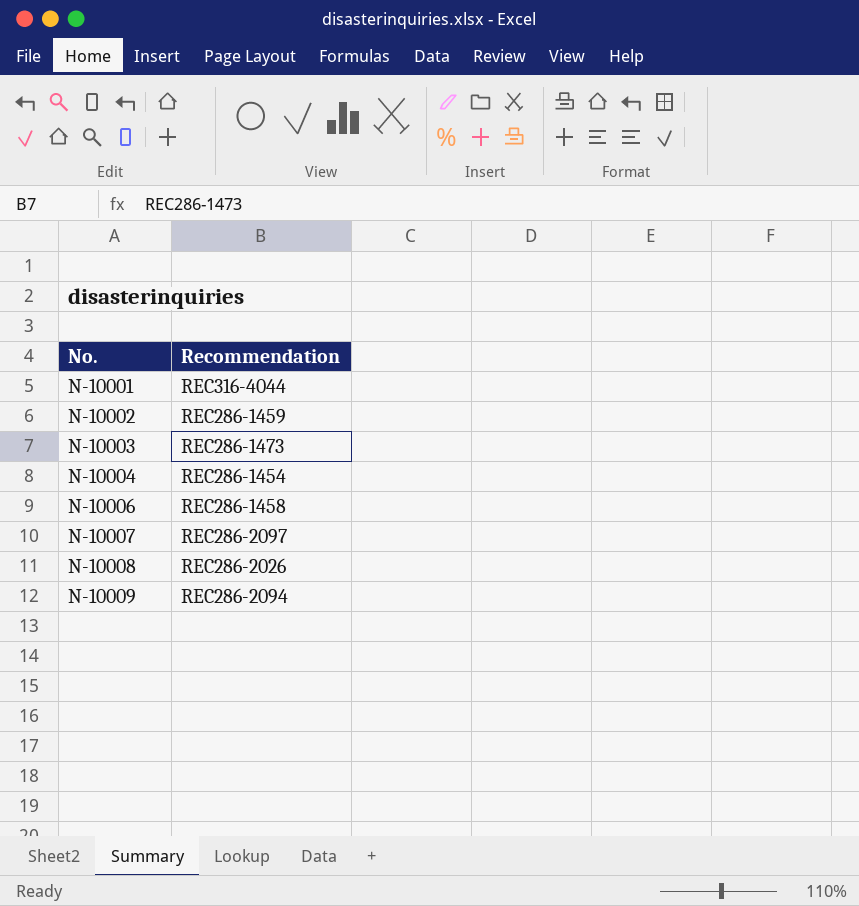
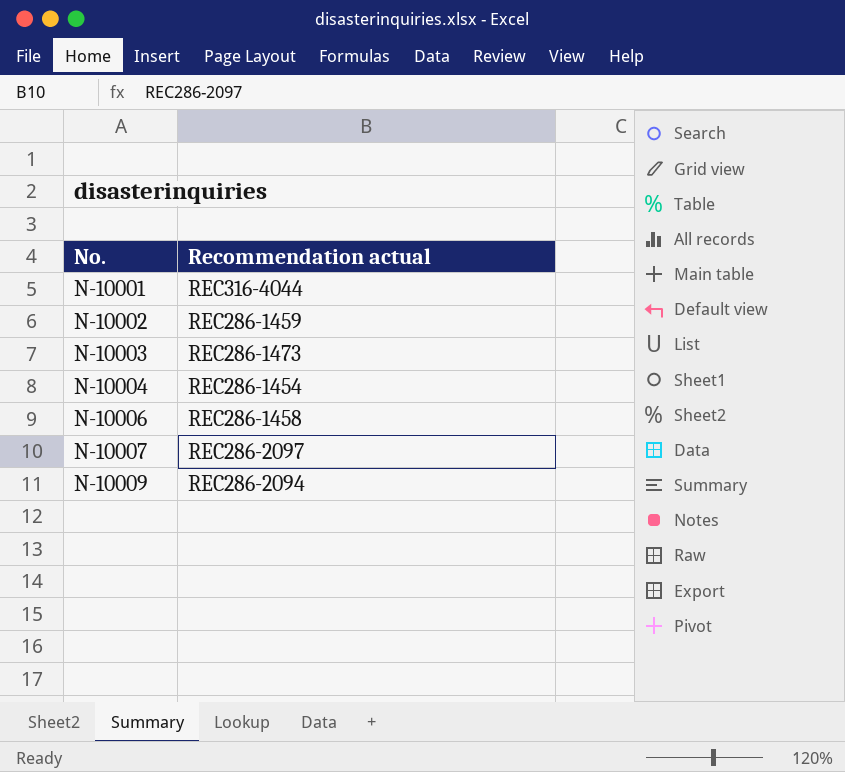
column name: Recommendation -> Recommendation actual
row N-10008: REC286-2026 -> none

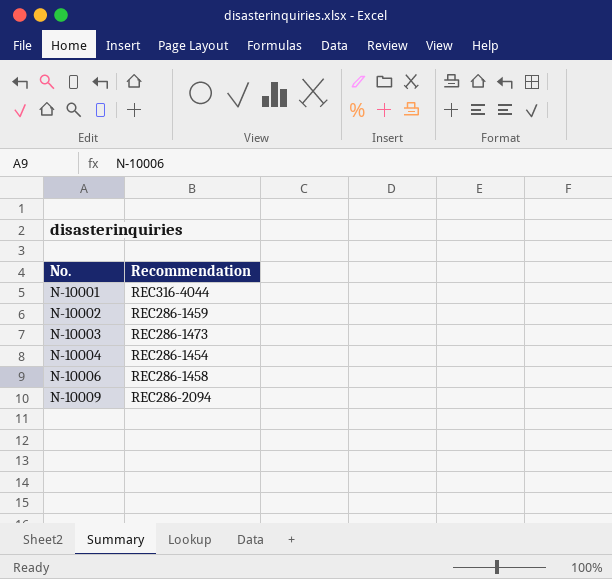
column name: Recommendation actual -> Recommendation
row N-10007: REC286-2097 -> none

